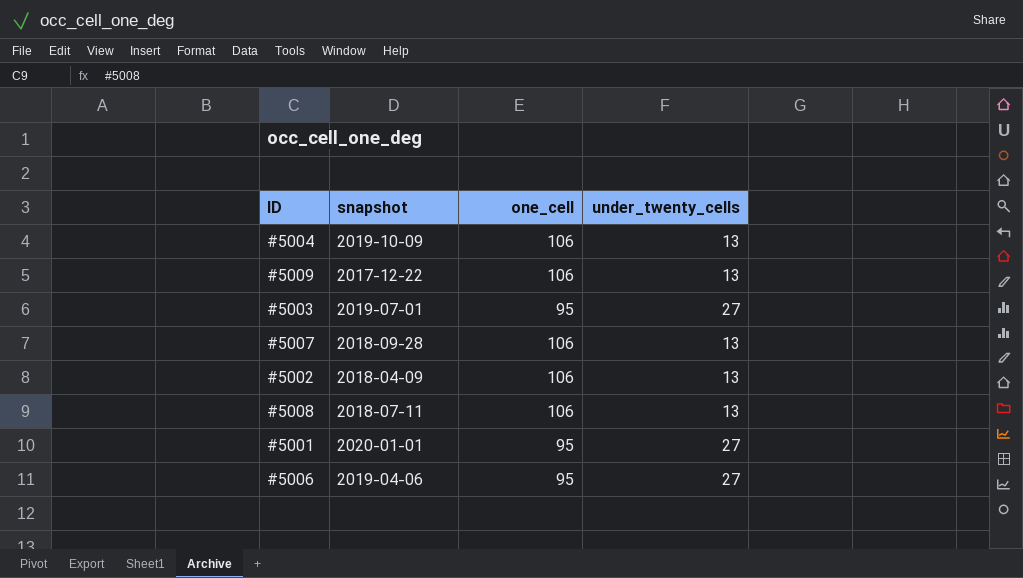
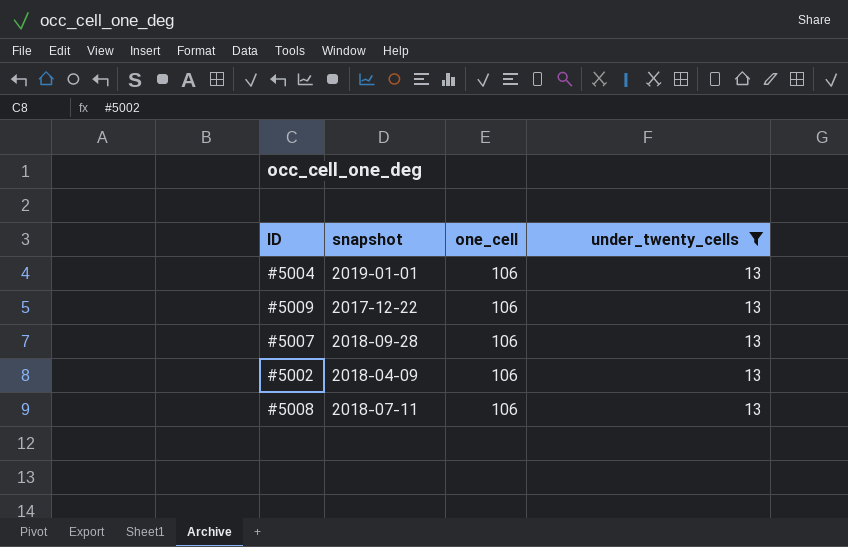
filter: none -> under_twenty_cells = 13
#5004 | snapshot: 2019-10-09 -> 2019-01-01

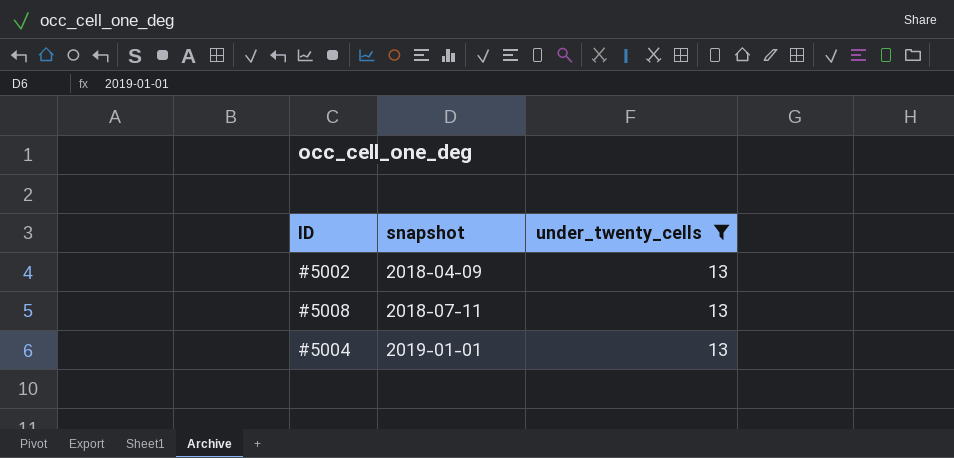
row order: none -> snapshot ascending
column one_cell | position: 3 -> none
row #5009: 2017-12-22 | 106 | 13 -> none
row #5007: 2018-09-28 | 106 | 13 -> none

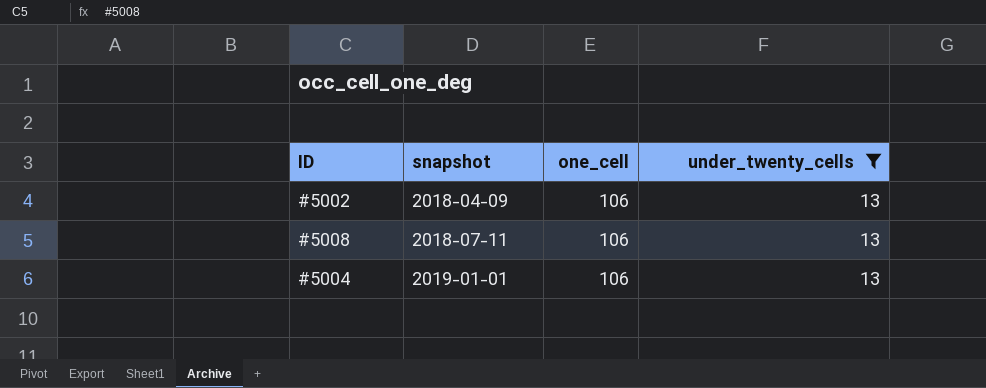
column one_cell | position: none -> 3

